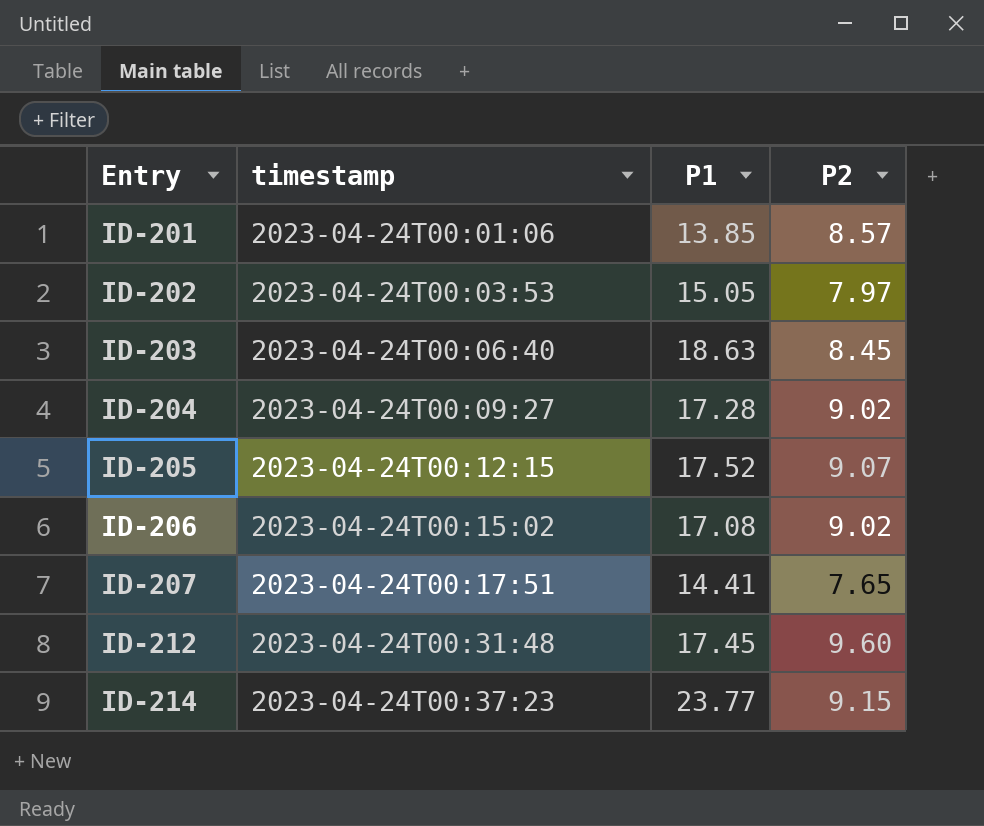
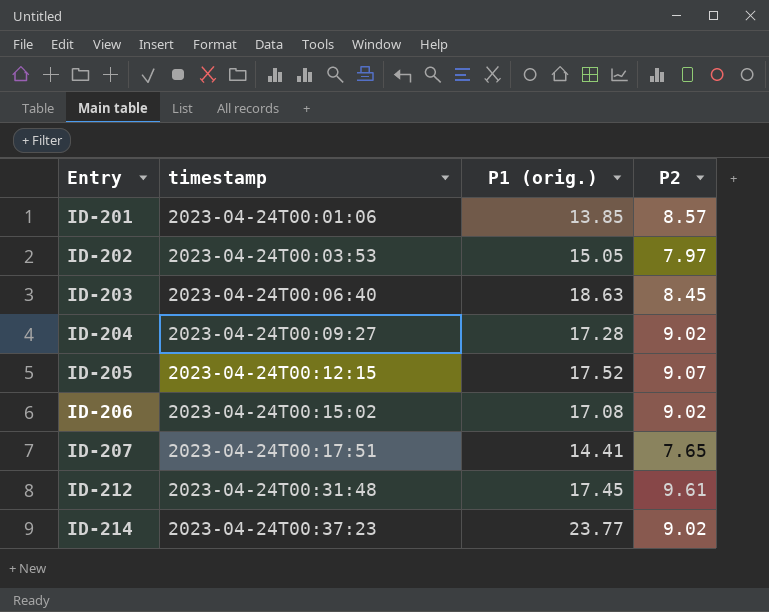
column name: P1 -> P1 (orig.)
ID-212 | P2: 9.60 -> 9.61
ID-214 | P2: 9.15 -> 9.02

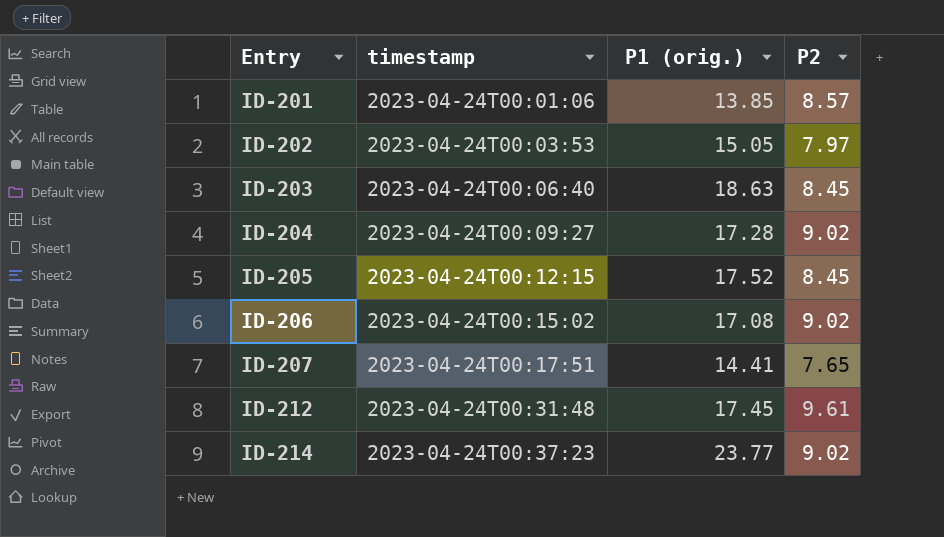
ID-205 | P2: 9.07 -> 8.45

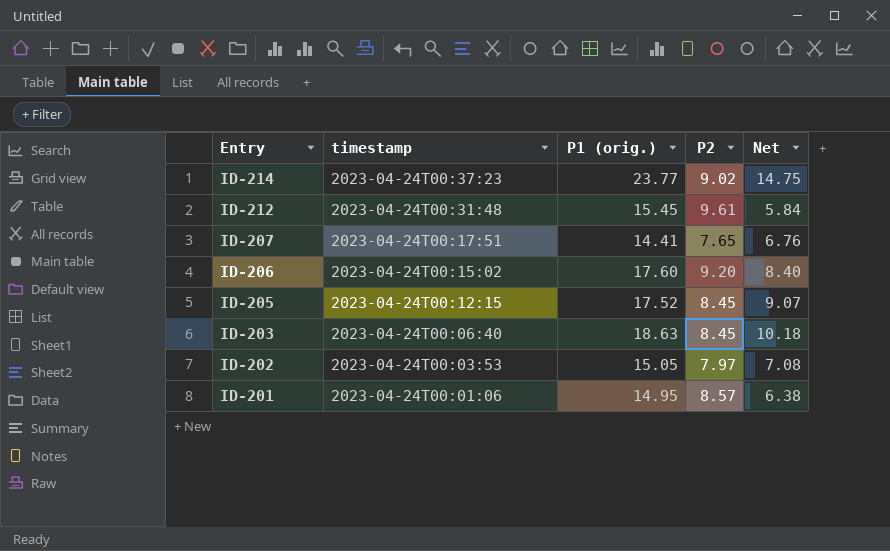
row order: Entry ascending -> Entry descending
column Net | formula: none -> [P1 (orig.)] - [P2]
row ID-204: 2023-04-24T00:09:27 | 17.28 | 9.02 -> none
ID-212 | P1 (orig.): 17.45 -> 15.45
ID-206 | P1 (orig.): 17.08 -> 17.60
ID-206 | P2: 9.02 -> 9.20
ID-201 | P1 (orig.): 13.85 -> 14.95

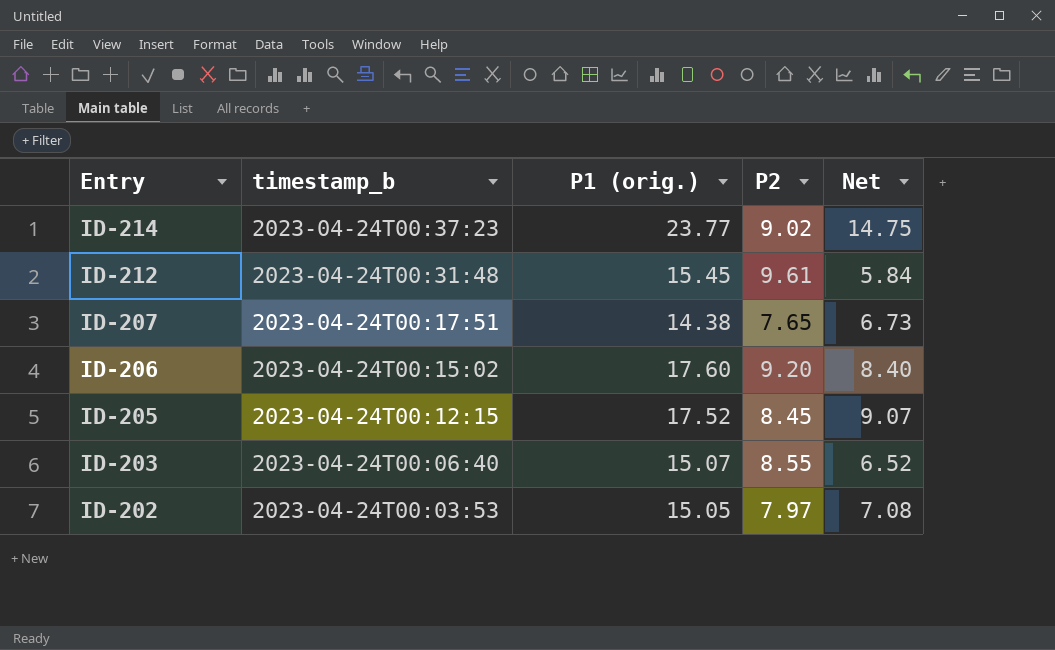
column name: timestamp -> timestamp_b
row ID-201: 2023-04-24T00:01:06 | 14.95 | 8.57 | 6.38 -> none
ID-207 | P1 (orig.): 14.41 -> 14.38
ID-207 | Net: 6.76 -> 6.73
ID-203 | P1 (orig.): 18.63 -> 15.07
ID-203 | P2: 8.45 -> 8.55
ID-203 | Net: 10.18 -> 6.52

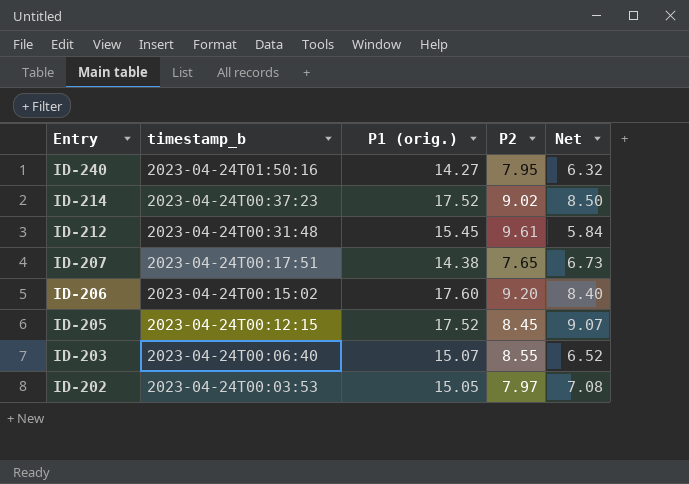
row ID-240: none -> 2023-04-24T01:50:16 | 14.27 | 7.95 | 6.32
ID-214 | P1 (orig.): 23.77 -> 17.52
ID-214 | Net: 14.75 -> 8.50

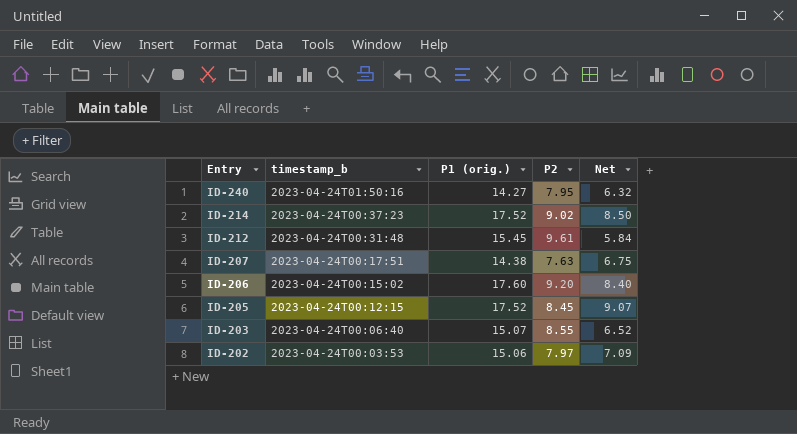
ID-207 | P2: 7.65 -> 7.63
ID-207 | Net: 6.73 -> 6.75
ID-202 | P1 (orig.): 15.05 -> 15.06
ID-202 | Net: 7.08 -> 7.09

